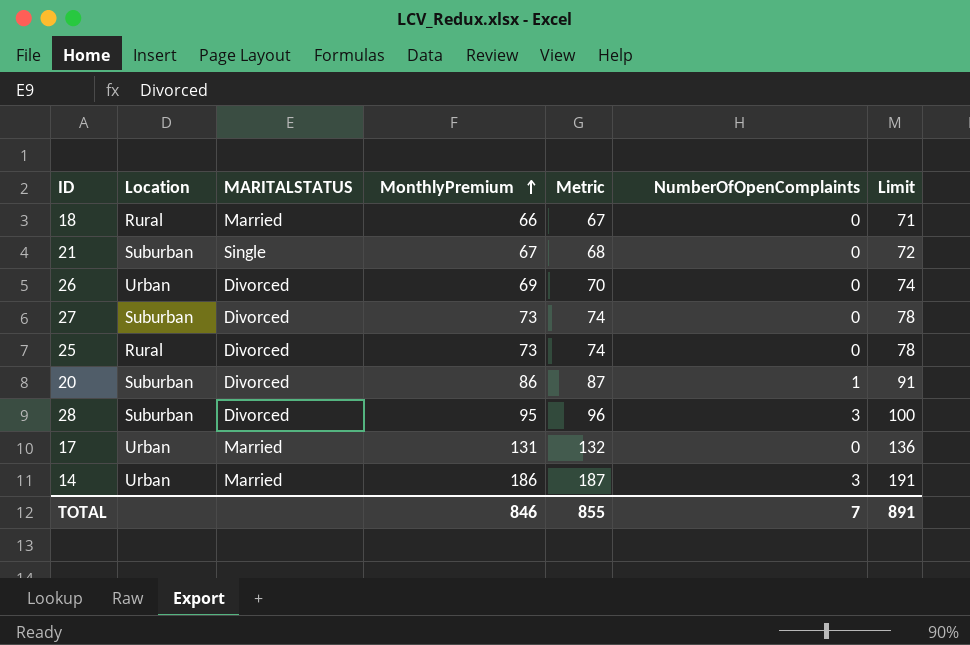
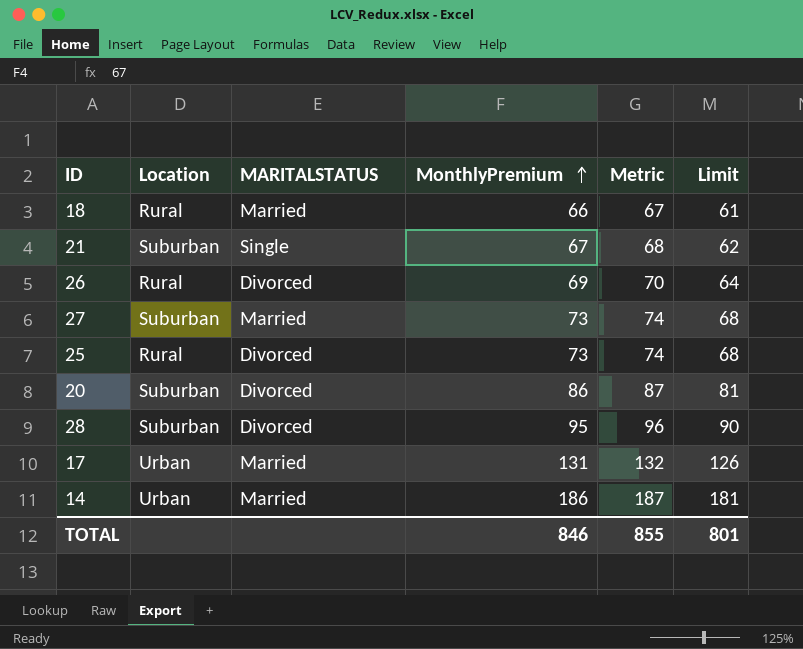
column NumberOfOpenComplaints | position: 6 -> none
column Limit | formula: [MonthlyPremium] + 5 -> [MonthlyPremium] - 5
26 | Location: Urban -> Rural
27 | MARITALSTATUS: Divorced -> Married
TOTAL | Limit: 891 -> 801

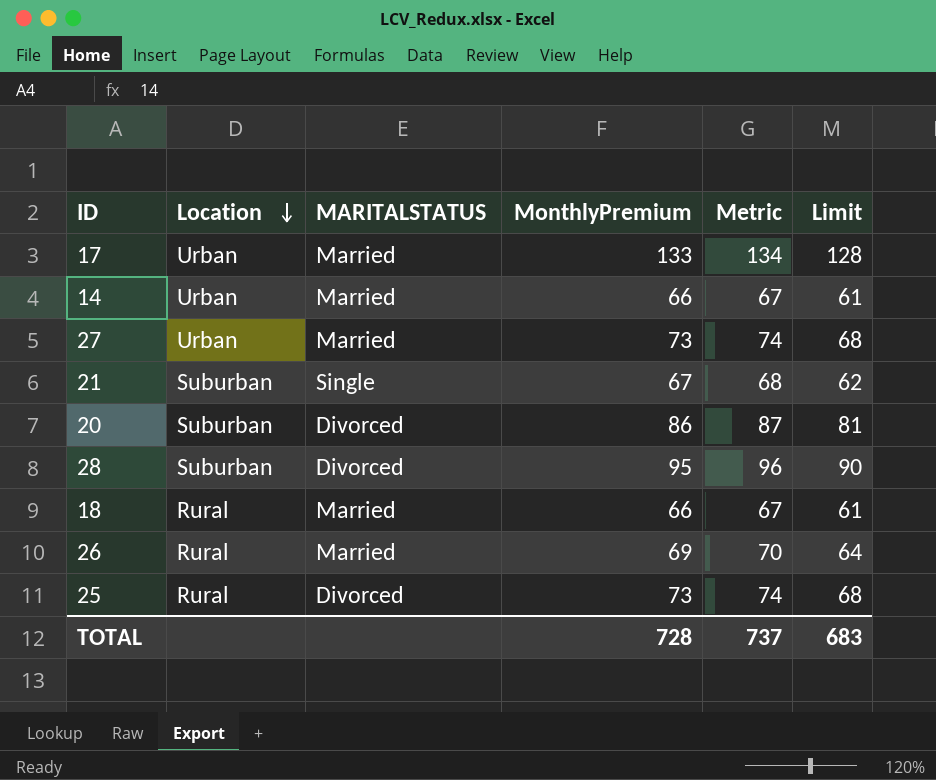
row order: MonthlyPremium ascending -> Location descending
17 | MonthlyPremium: 131 -> 133
17 | Metric: 132 -> 134
17 | Limit: 126 -> 128
14 | MonthlyPremium: 186 -> 66
14 | Metric: 187 -> 67
14 | Limit: 181 -> 61
27 | Location: Suburban -> Urban
26 | MARITALSTATUS: Divorced -> Married
TOTAL | MonthlyPremium: 846 -> 728
TOTAL | Metric: 855 -> 737
TOTAL | Limit: 801 -> 683

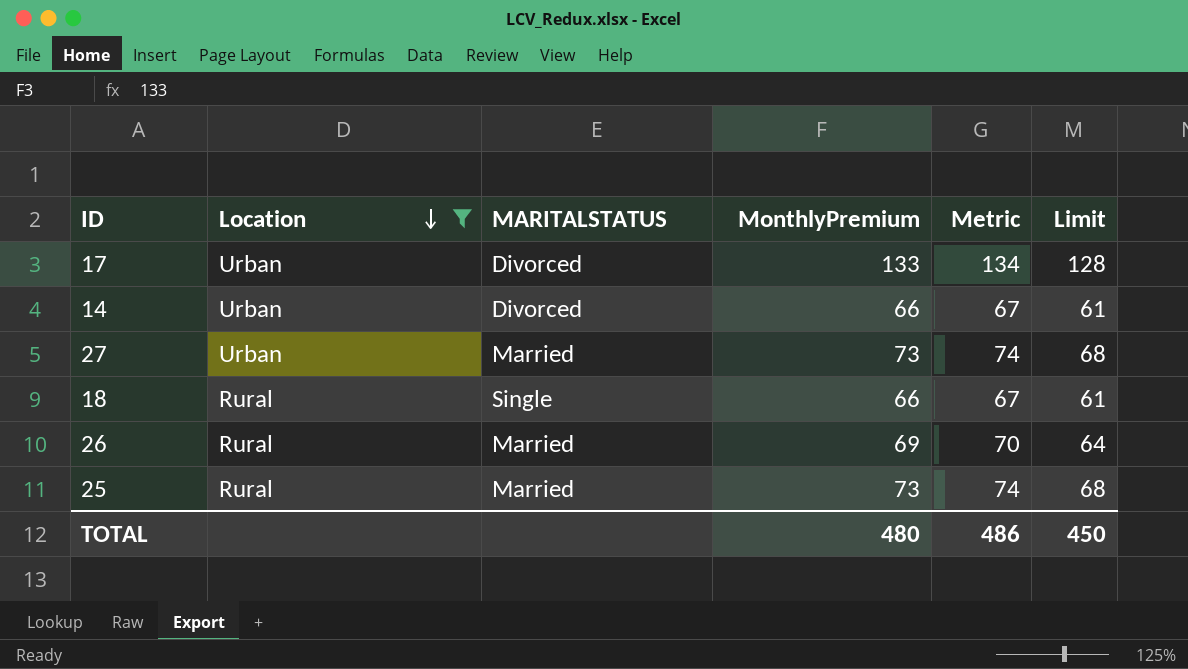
filter: none -> Location != Suburban
17 | MARITALSTATUS: Married -> Divorced
14 | MARITALSTATUS: Married -> Divorced
18 | MARITALSTATUS: Married -> Single
25 | MARITALSTATUS: Divorced -> Married
TOTAL | MonthlyPremium: 728 -> 480
TOTAL | Metric: 737 -> 486
TOTAL | Limit: 683 -> 450

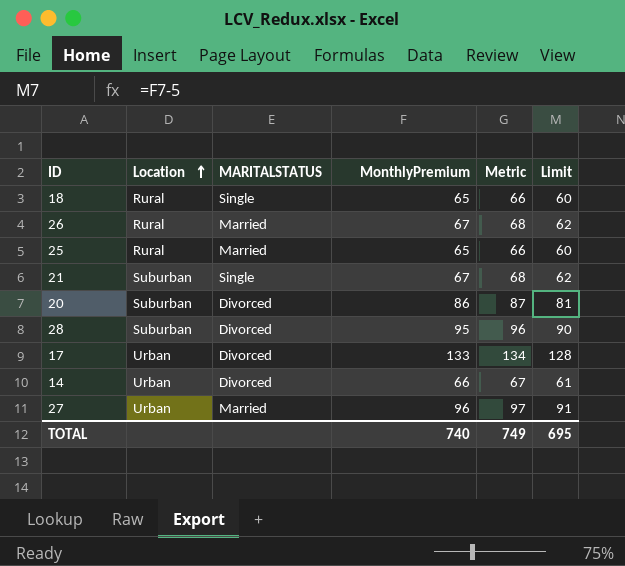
filter: Location != Suburban -> none
row order: Location descending -> Location ascending
18 | MonthlyPremium: 66 -> 65
18 | Metric: 67 -> 66
18 | Limit: 61 -> 60
26 | MonthlyPremium: 69 -> 67
26 | Metric: 70 -> 68
26 | Limit: 64 -> 62
25 | MonthlyPremium: 73 -> 65
25 | Metric: 74 -> 66
25 | Limit: 68 -> 60
27 | MonthlyPremium: 73 -> 96
27 | Metric: 74 -> 97
27 | Limit: 68 -> 91
TOTAL | MonthlyPremium: 480 -> 740
TOTAL | Metric: 486 -> 749
TOTAL | Limit: 450 -> 695

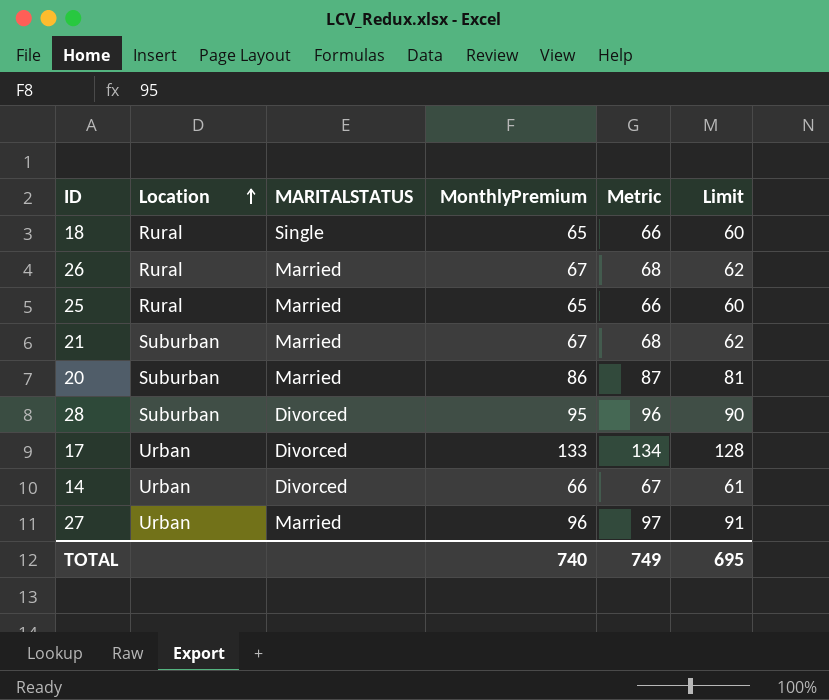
21 | MARITALSTATUS: Single -> Married
20 | MARITALSTATUS: Divorced -> Married

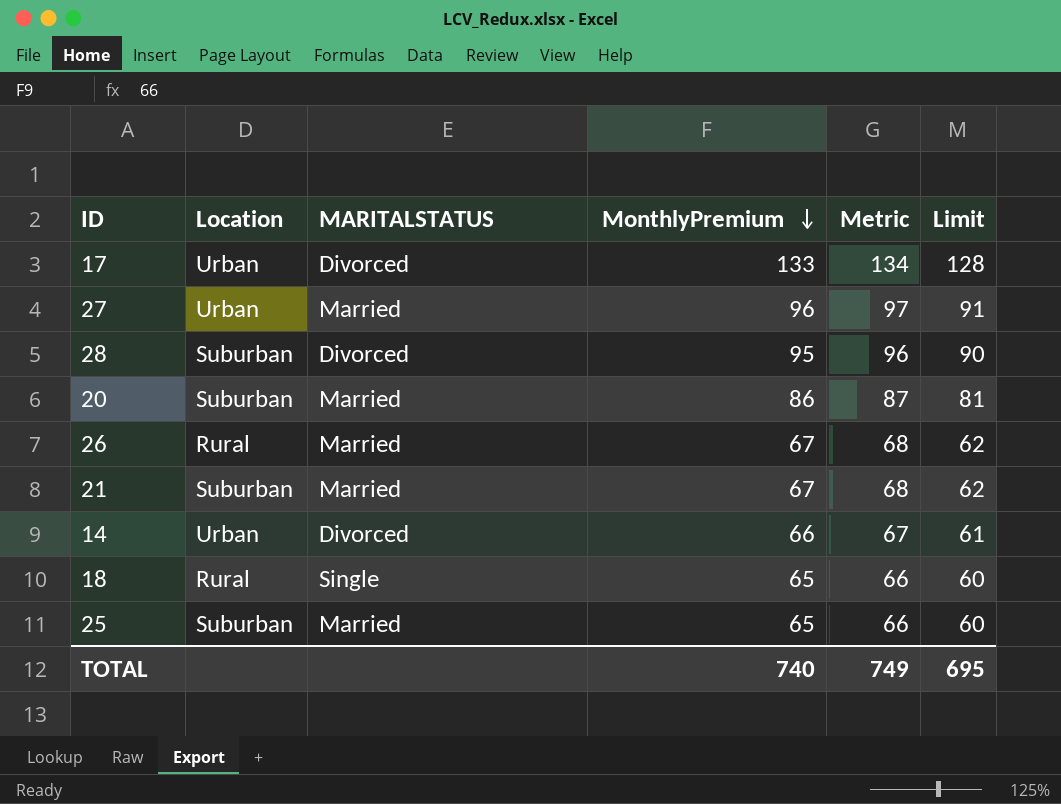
row order: Location ascending -> MonthlyPremium descending
25 | Location: Rural -> Suburban

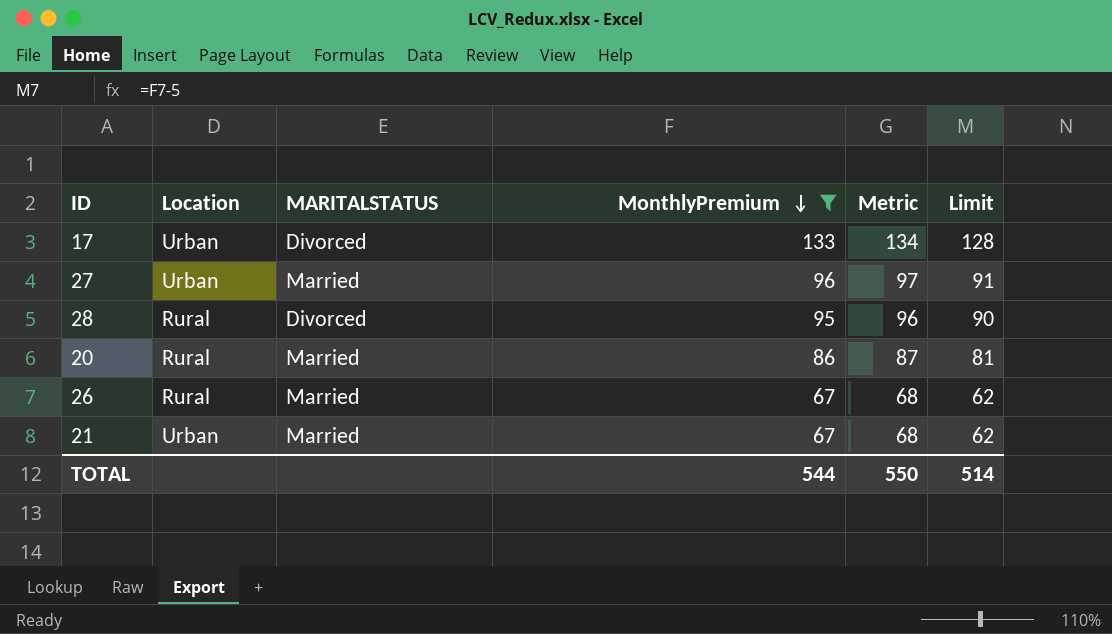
filter: none -> MonthlyPremium >= 67
28 | Location: Suburban -> Rural
20 | Location: Suburban -> Rural
21 | Location: Suburban -> Urban
TOTAL | MonthlyPremium: 740 -> 544
TOTAL | Metric: 749 -> 550
TOTAL | Limit: 695 -> 514

